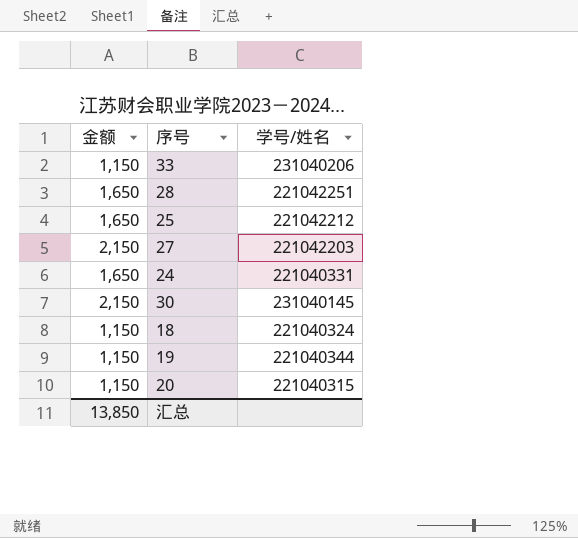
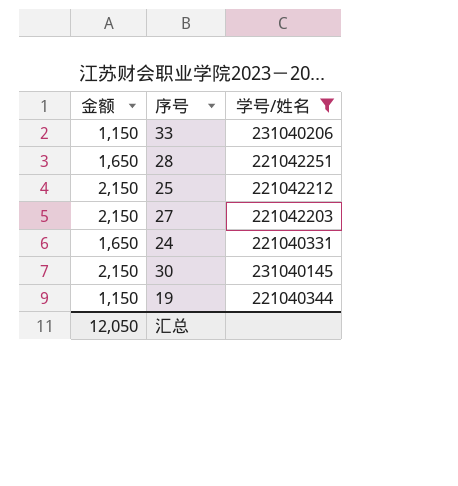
filter: none -> 学号/姓名 >= 221040331
25 | 金额: 1,650 -> 2,150
汇总 | 金额: 13,850 -> 12,050

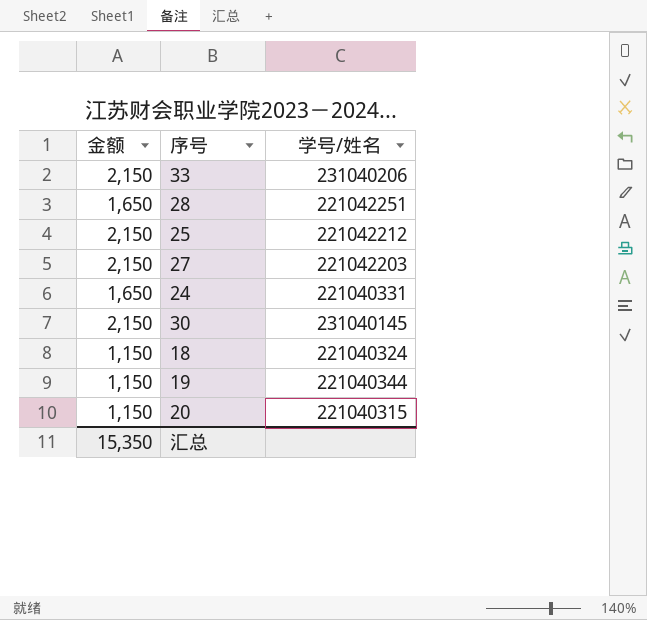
filter: 学号/姓名 >= 221040331 -> none
33 | 金额: 1,150 -> 2,150
汇总 | 金额: 12,050 -> 15,350

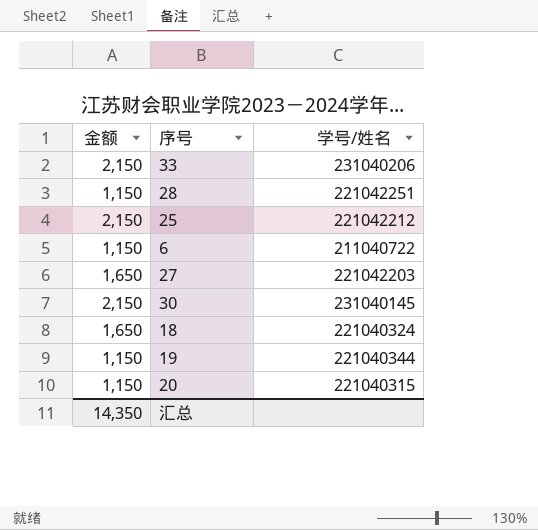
row 24: 1,650 | 221040331 -> none
28 | 金额: 1,650 -> 1,150
row 6: none -> 1,150 | 211040722
27 | 金额: 2,150 -> 1,650
18 | 金额: 1,150 -> 1,650
汇总 | 金额: 15,350 -> 14,350

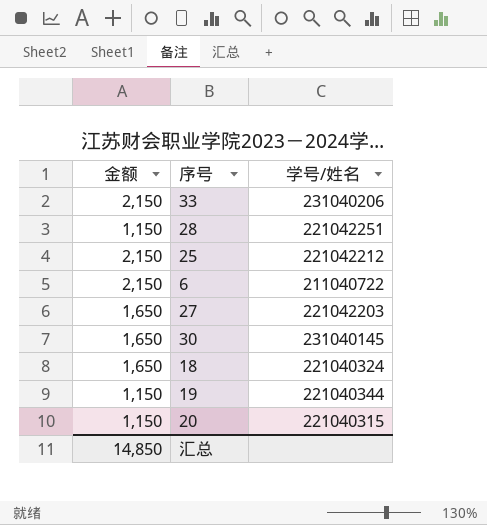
6 | 金额: 1,150 -> 2,150
30 | 金额: 2,150 -> 1,650
汇总 | 金额: 14,350 -> 14,850

